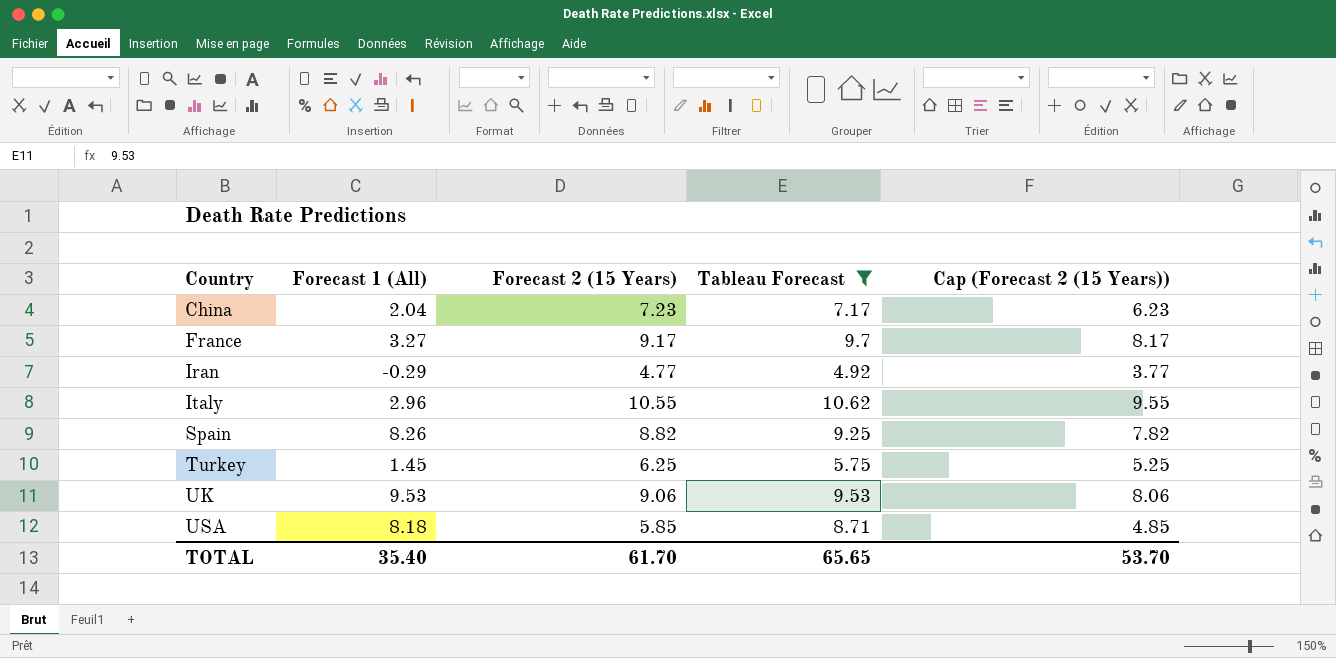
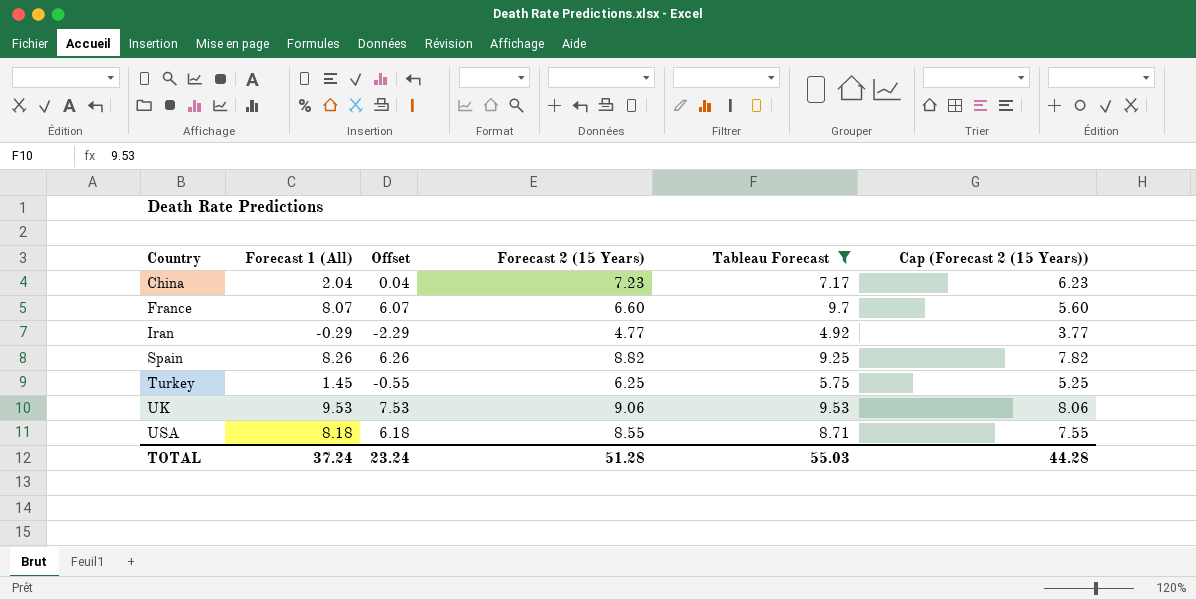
column Offset | formula: none -> [Forecast 1 (All)] - 2
row Italy: 2.96 | 10.55 | 10.62 | 9.55 -> none
France | Forecast 1 (All): 3.27 -> 8.07
France | Forecast 2 (15 Years): 9.17 -> 6.60
France | Cap (Forecast 2 (15 Years)): 8.17 -> 5.60
USA | Forecast 2 (15 Years): 5.85 -> 8.55
USA | Cap (Forecast 2 (15 Years)): 4.85 -> 7.55
TOTAL | Forecast 1 (All): 35.40 -> 37.24
TOTAL | Forecast 2 (15 Years): 61.70 -> 51.28
TOTAL | Tableau Forecast: 65.65 -> 55.03
TOTAL | Cap (Forecast 2 (15 Years)): 53.70 -> 44.28

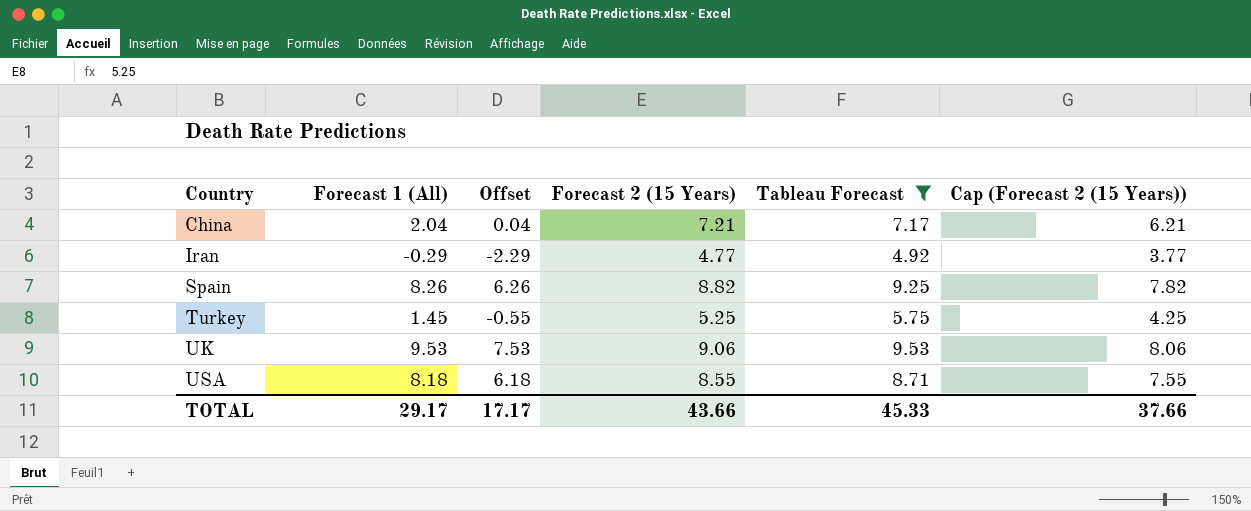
row France: 8.07 | 6.07 | 6.60 | 9.7 | 5.60 -> none
China | Forecast 2 (15 Years): 7.23 -> 7.21
China | Cap (Forecast 2 (15 Years)): 6.23 -> 6.21
Turkey | Forecast 2 (15 Years): 6.25 -> 5.25
Turkey | Cap (Forecast 2 (15 Years)): 5.25 -> 4.25
TOTAL | Forecast 1 (All): 37.24 -> 29.17
TOTAL | Offset: 23.24 -> 17.17
TOTAL | Forecast 2 (15 Years): 51.28 -> 43.66
TOTAL | Tableau Forecast: 55.03 -> 45.33
TOTAL | Cap (Forecast 2 (15 Years)): 44.28 -> 37.66

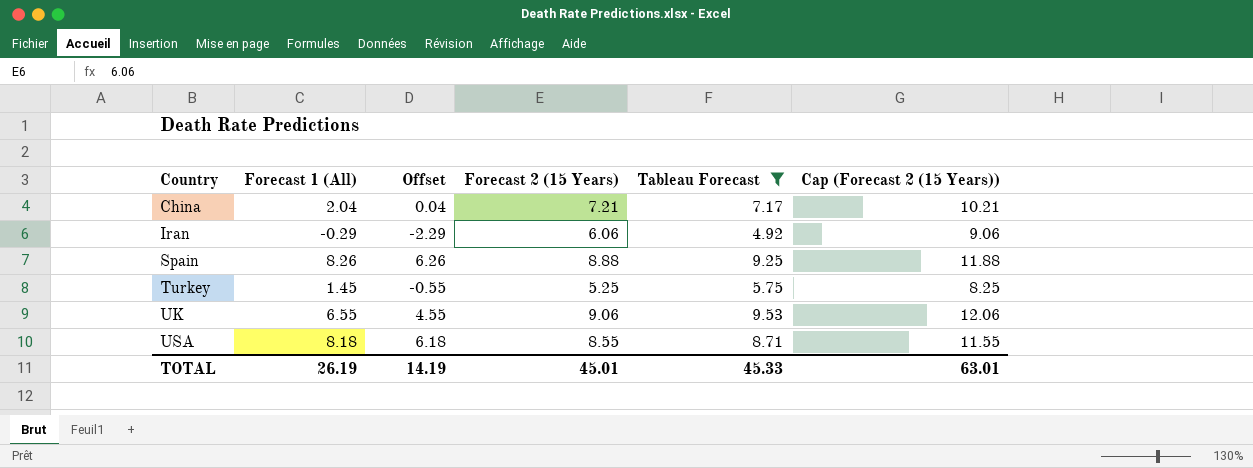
column Cap (Forecast 2 (15 Years)) | formula: [Forecast 2 (15 Years)] - 1 -> [Forecast 2 (15 Years)] + 3
Iran | Forecast 2 (15 Years): 4.77 -> 6.06
Spain | Forecast 2 (15 Years): 8.82 -> 8.88
UK | Forecast 1 (All): 9.53 -> 6.55
UK | Offset: 7.53 -> 4.55
TOTAL | Forecast 1 (All): 29.17 -> 26.19
TOTAL | Offset: 17.17 -> 14.19
TOTAL | Forecast 2 (15 Years): 43.66 -> 45.01
TOTAL | Cap (Forecast 2 (15 Years)): 37.66 -> 63.01

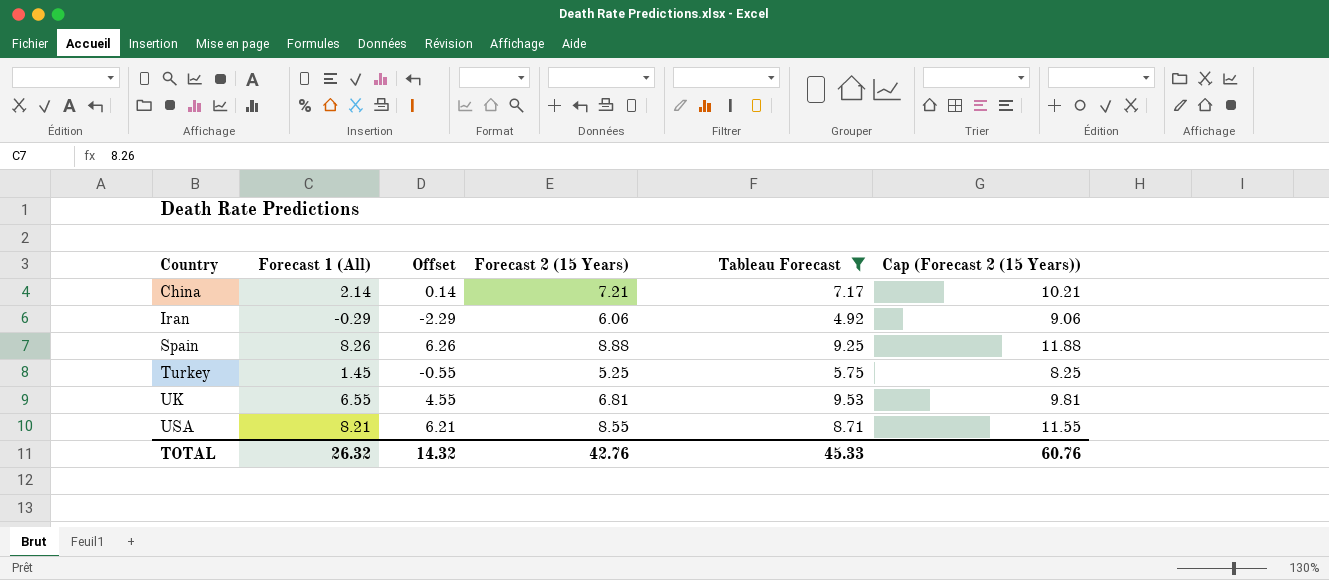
China | Forecast 1 (All): 2.04 -> 2.14
China | Offset: 0.04 -> 0.14
UK | Forecast 2 (15 Years): 9.06 -> 6.81
UK | Cap (Forecast 2 (15 Years)): 12.06 -> 9.81
USA | Forecast 1 (All): 8.18 -> 8.21
USA | Offset: 6.18 -> 6.21
TOTAL | Forecast 1 (All): 26.19 -> 26.32
TOTAL | Offset: 14.19 -> 14.32
TOTAL | Forecast 2 (15 Years): 45.01 -> 42.76
TOTAL | Cap (Forecast 2 (15 Years)): 63.01 -> 60.76

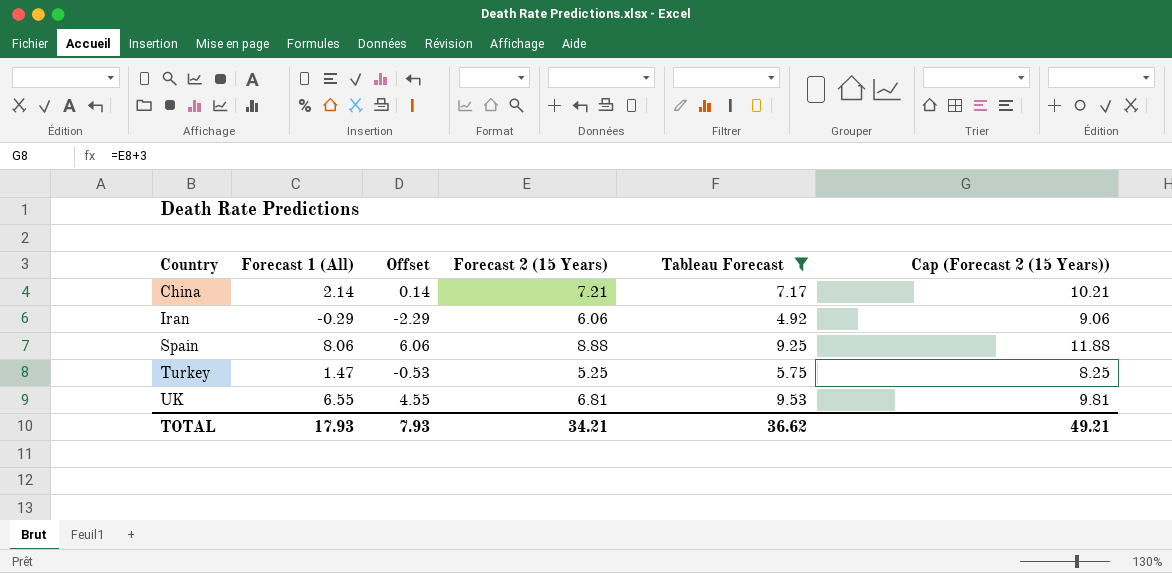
row USA: 8.21 | 6.21 | 8.55 | 8.71 | 11.55 -> none
Spain | Forecast 1 (All): 8.26 -> 8.06
Spain | Offset: 6.26 -> 6.06
Turkey | Forecast 1 (All): 1.45 -> 1.47
Turkey | Offset: -0.55 -> -0.53
TOTAL | Forecast 1 (All): 26.32 -> 17.93
TOTAL | Offset: 14.32 -> 7.93
TOTAL | Forecast 2 (15 Years): 42.76 -> 34.21
TOTAL | Tableau Forecast: 45.33 -> 36.62
TOTAL | Cap (Forecast 2 (15 Years)): 60.76 -> 49.21

